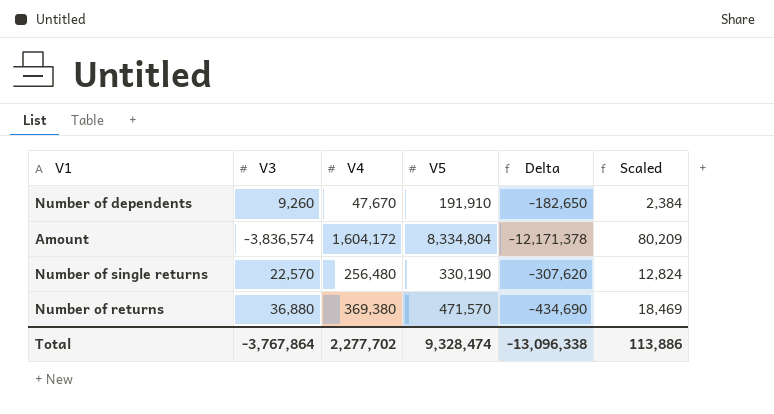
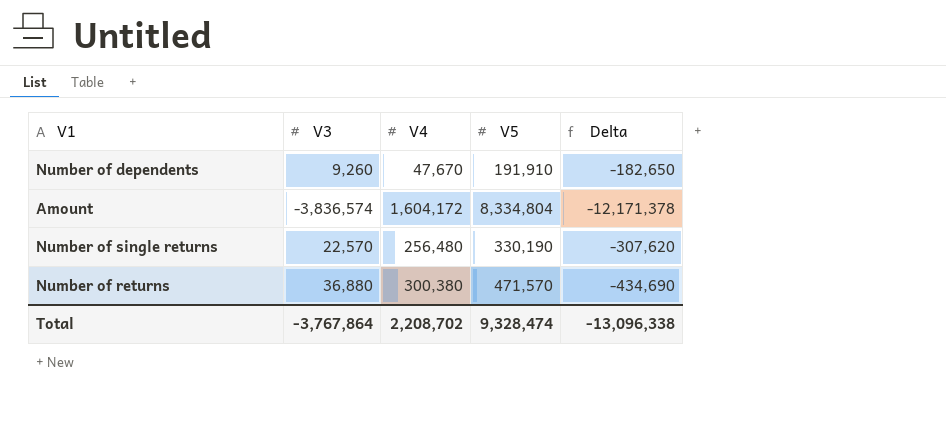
column Scaled | formula: [V4] * 0.05 -> none
Number of returns | V4: 369,380 -> 300,380
Total | V4: 2,277,702 -> 2,208,702

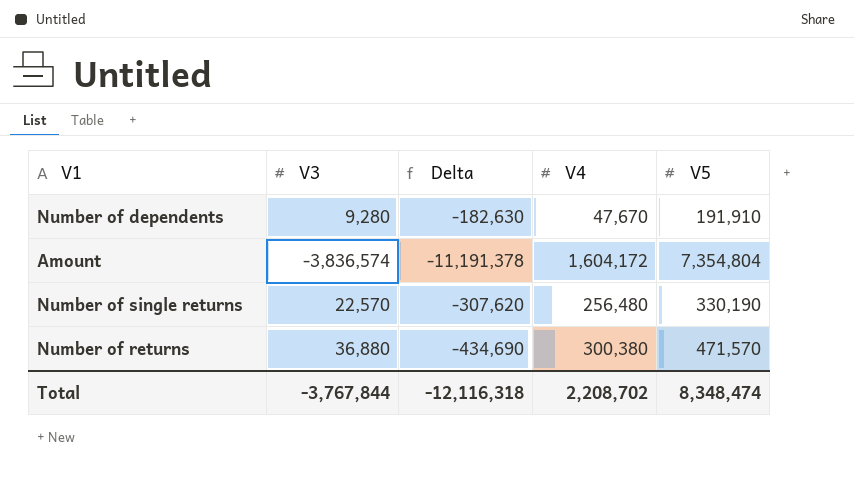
column Delta | position: 5 -> 3
Number of dependents | V3: 9,260 -> 9,280
Number of dependents | Delta: -182,650 -> -182,630
Amount | Delta: -12,171,378 -> -11,191,378
Amount | V5: 8,334,804 -> 7,354,804
Total | V3: -3,767,864 -> -3,767,844
Total | Delta: -13,096,338 -> -12,116,318
Total | V5: 9,328,474 -> 8,348,474

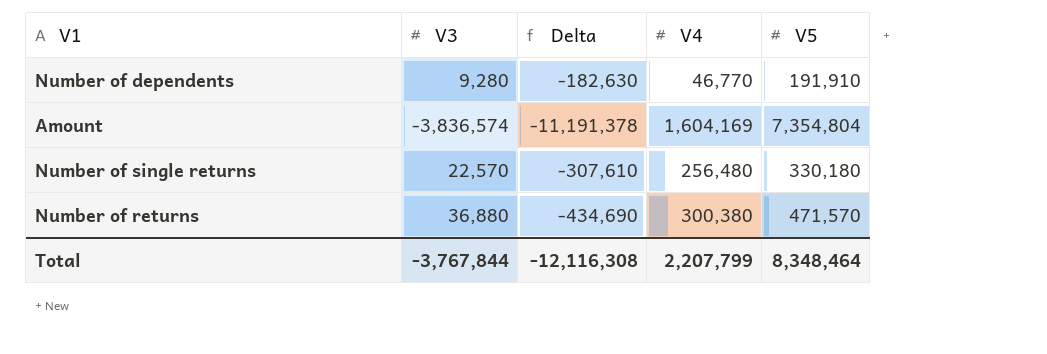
Number of dependents | V4: 47,670 -> 46,770
Amount | V4: 1,604,172 -> 1,604,169
Number of single returns | Delta: -307,620 -> -307,610
Number of single returns | V5: 330,190 -> 330,180
Total | Delta: -12,116,318 -> -12,116,308
Total | V4: 2,208,702 -> 2,207,799
Total | V5: 8,348,474 -> 8,348,464

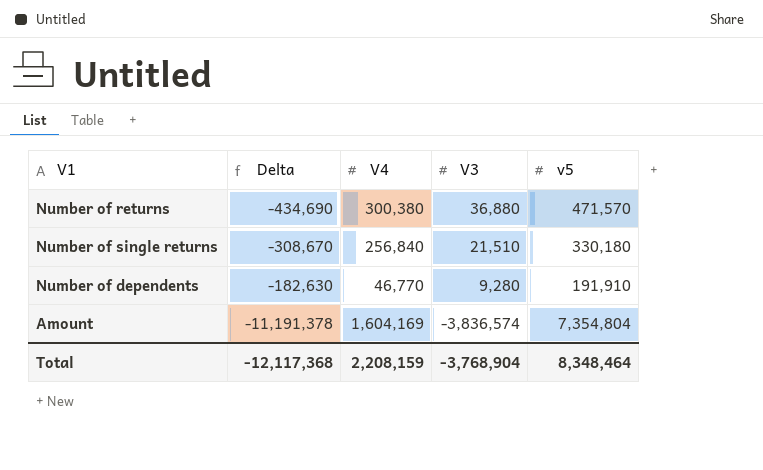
row order: none -> V3 descending
column V3 | position: 2 -> 4
column name: V5 -> v5
Number of single returns | Delta: -307,610 -> -308,670
Number of single returns | V4: 256,480 -> 256,840
Number of single returns | V3: 22,570 -> 21,510
Total | Delta: -12,116,308 -> -12,117,368
Total | V4: 2,207,799 -> 2,208,159
Total | V3: -3,767,844 -> -3,768,904

